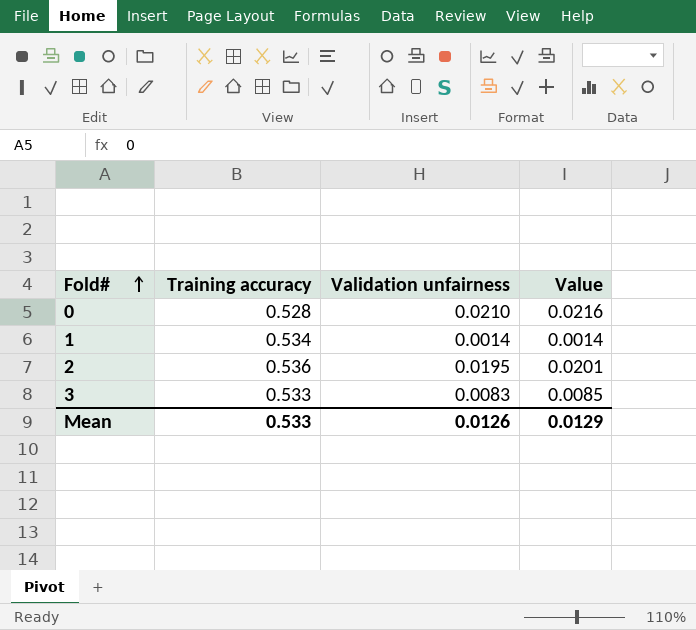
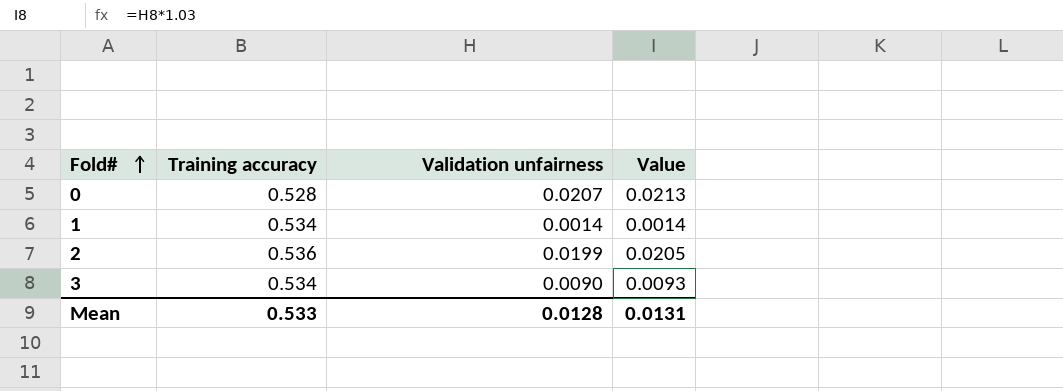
0 | Validation unfairness: 0.0210 -> 0.0207
0 | Value: 0.0216 -> 0.0213
2 | Validation unfairness: 0.0195 -> 0.0199
2 | Value: 0.0201 -> 0.0205
3 | Training accuracy: 0.533 -> 0.534
3 | Validation unfairness: 0.0083 -> 0.0090
3 | Value: 0.0085 -> 0.0093
Mean | Validation unfairness: 0.0126 -> 0.0128
Mean | Value: 0.0129 -> 0.0131

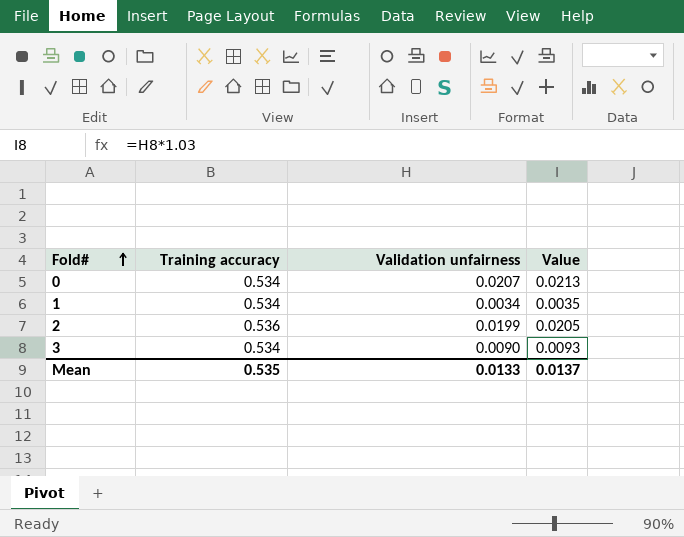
0 | Training accuracy: 0.528 -> 0.534
1 | Validation unfairness: 0.0014 -> 0.0034
1 | Value: 0.0014 -> 0.0035
Mean | Training accuracy: 0.533 -> 0.535
Mean | Validation unfairness: 0.0128 -> 0.0133
Mean | Value: 0.0131 -> 0.0137

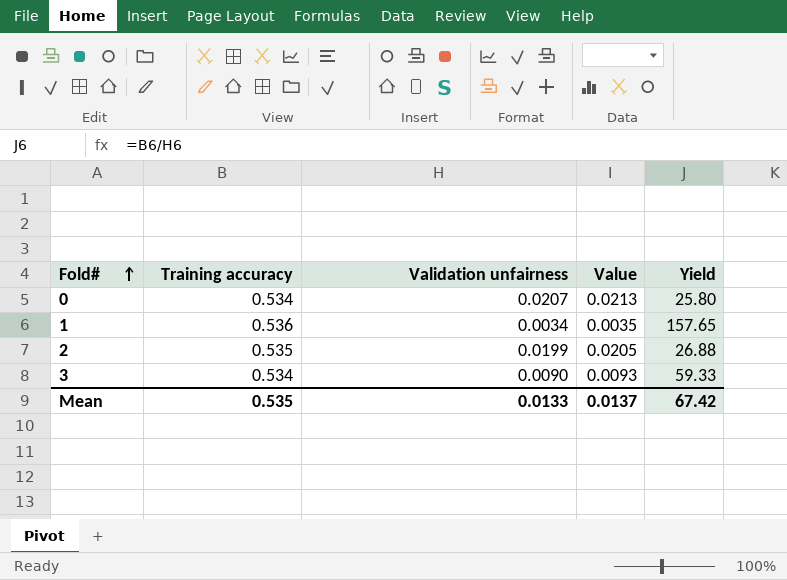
column Yield | formula: none -> [Training accuracy] / [Validation unfairness]
1 | Training accuracy: 0.534 -> 0.536
2 | Training accuracy: 0.536 -> 0.535

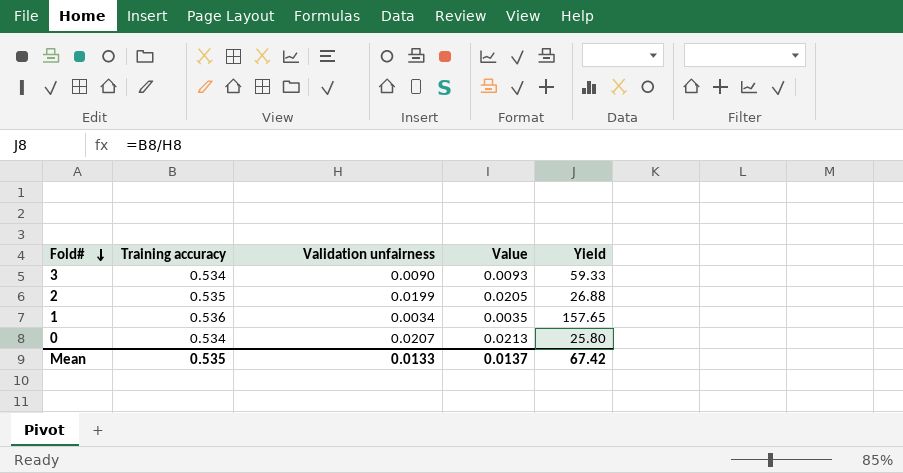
row order: Fold# ascending -> Fold# descending

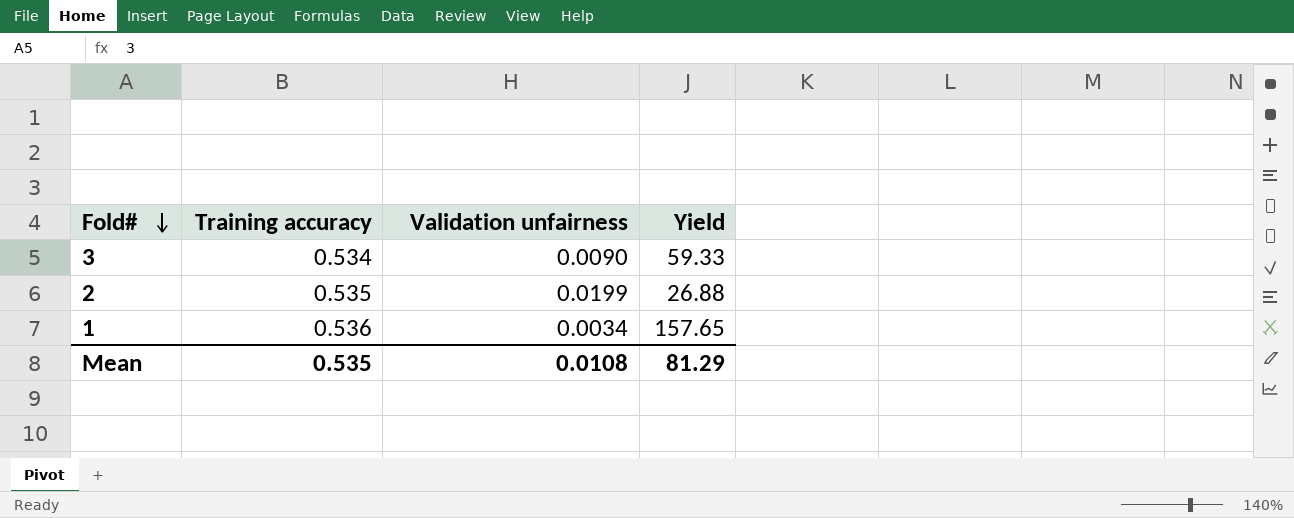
column Value | formula: [Validation unfairness] * 1.03 -> none
row 0: 0.534 | 0.0207 | 0.0213 | 25.80 -> none
Mean | Validation unfairness: 0.0133 -> 0.0108
Mean | Yield: 67.42 -> 81.29

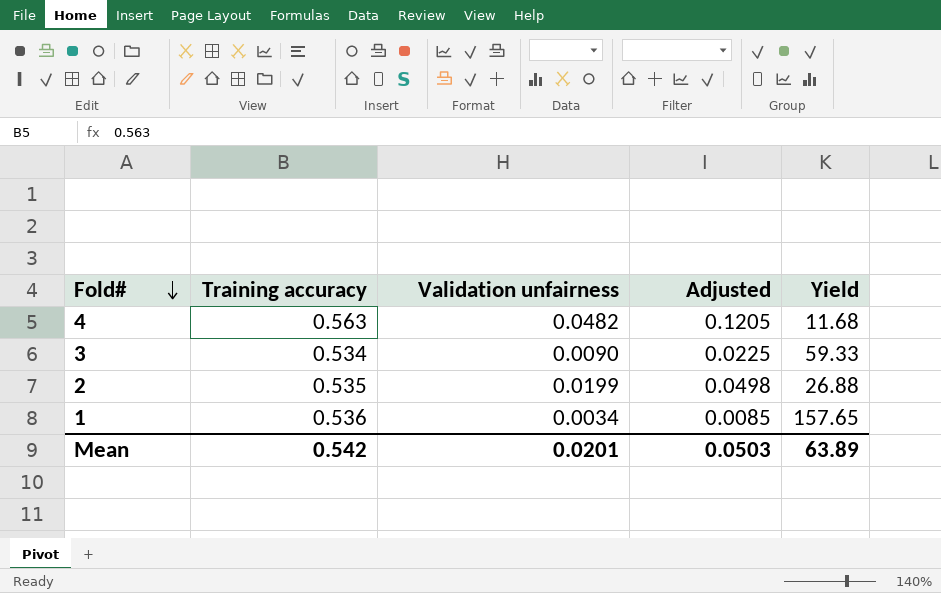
column Adjusted | formula: none -> [Validation unfairness] * 2.5
row 4: none -> 0.563 | 0.0482 | 0.1205 | 11.68
Mean | Training accuracy: 0.535 -> 0.542
Mean | Validation unfairness: 0.0108 -> 0.0201
Mean | Yield: 81.29 -> 63.89

